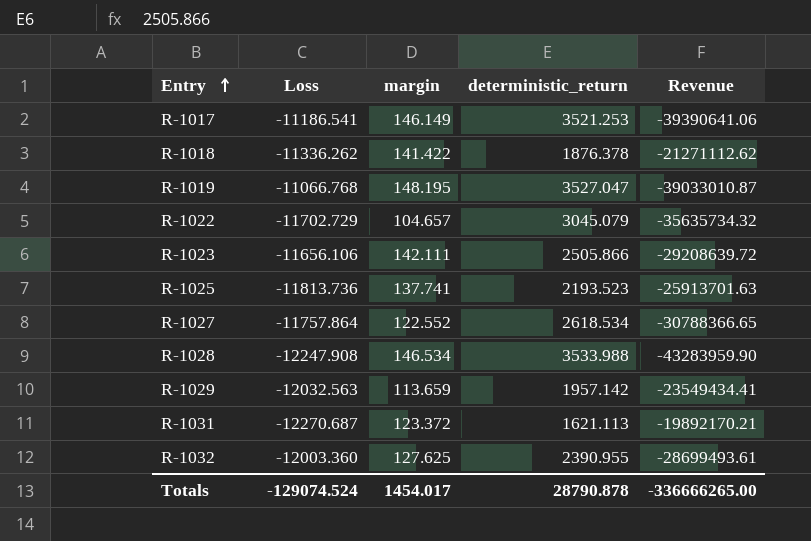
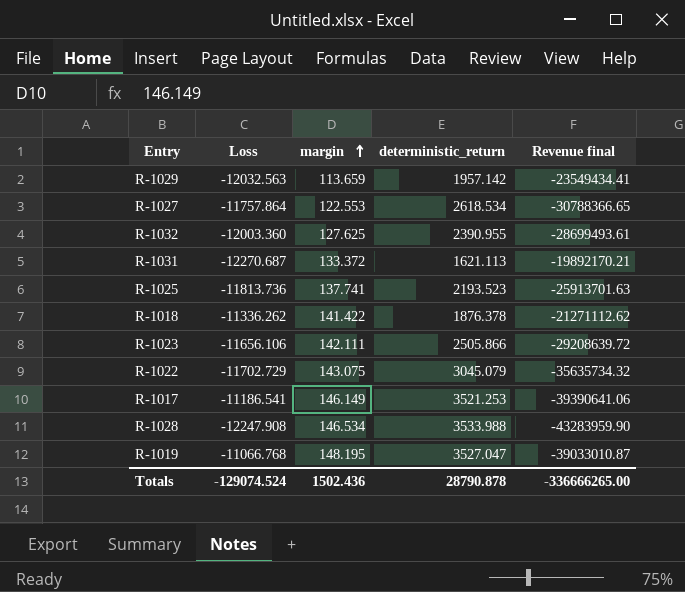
row order: Entry ascending -> margin ascending
column name: Revenue -> Revenue final
R-1027 | margin: 122.552 -> 122.553
R-1031 | margin: 123.372 -> 133.372
R-1022 | margin: 104.657 -> 143.075
Totals | margin: 1454.017 -> 1502.436

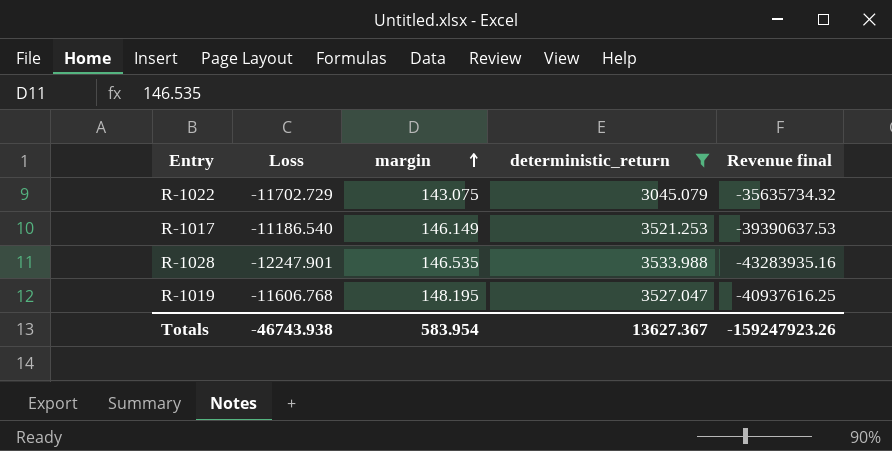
filter: none -> deterministic_return >= 3045.079
R-1017 | Loss: -11186.541 -> -11186.540
R-1017 | Revenue final: -39390641.06 -> -39390637.53
R-1028 | Loss: -12247.908 -> -12247.901
R-1028 | margin: 146.534 -> 146.535
R-1028 | Revenue final: -43283959.90 -> -43283935.16
R-1019 | Loss: -11066.768 -> -11606.768
R-1019 | Revenue final: -39033010.87 -> -40937616.25
Totals | Loss: -129074.524 -> -46743.938
Totals | margin: 1502.436 -> 583.954
Totals | deterministic_return: 28790.878 -> 13627.367
Totals | Revenue final: -336666265.00 -> -159247923.26

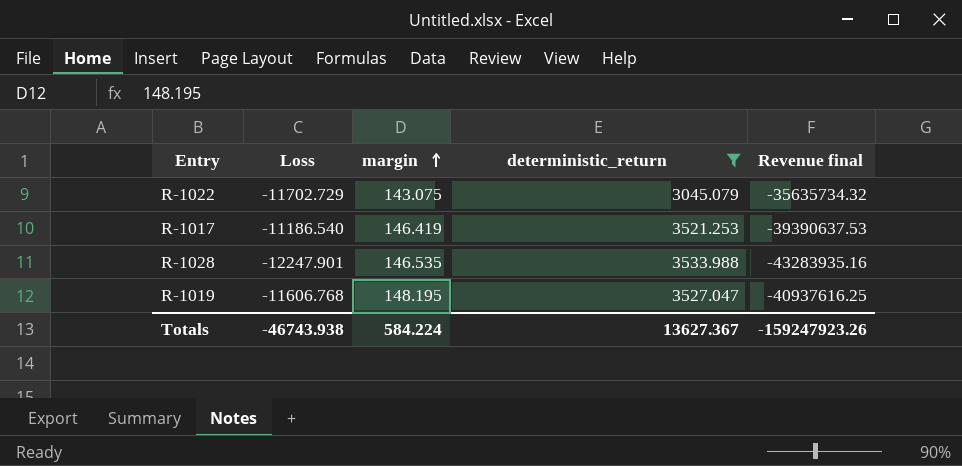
R-1017 | margin: 146.149 -> 146.419
Totals | margin: 583.954 -> 584.224

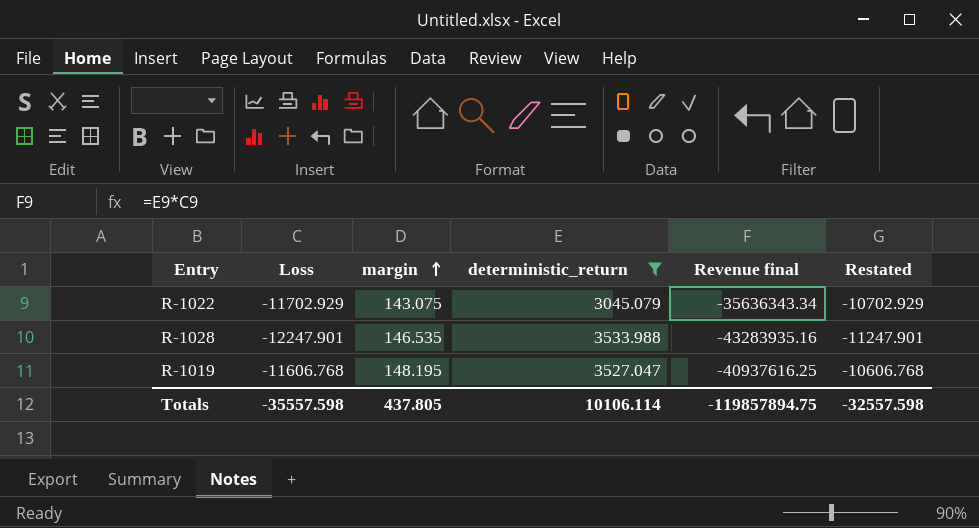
column Restated | formula: none -> [Loss] + 1000
row R-1017: -11186.540 | 146.419 | 3521.253 | -39390637.53 -> none
R-1022 | Loss: -11702.729 -> -11702.929
R-1022 | Revenue final: -35635734.32 -> -35636343.34
Totals | Loss: -46743.938 -> -35557.598
Totals | margin: 584.224 -> 437.805
Totals | deterministic_return: 13627.367 -> 10106.114
Totals | Revenue final: -159247923.26 -> -119857894.75

